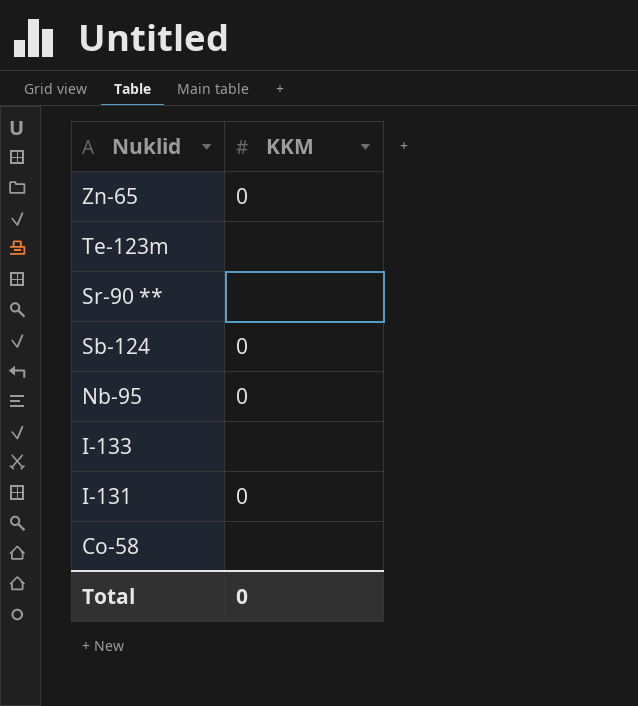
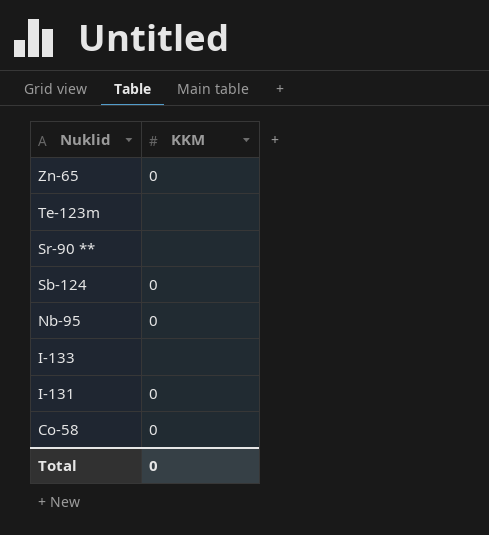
Co-58 | KKM: none -> 0

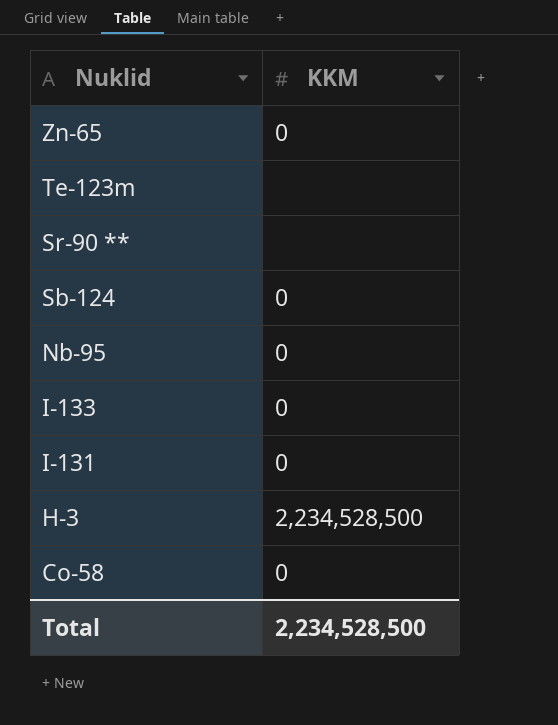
I-133 | KKM: none -> 0
row H-3: none -> 2,234,528,500
Total | KKM: 0 -> 2,234,528,500

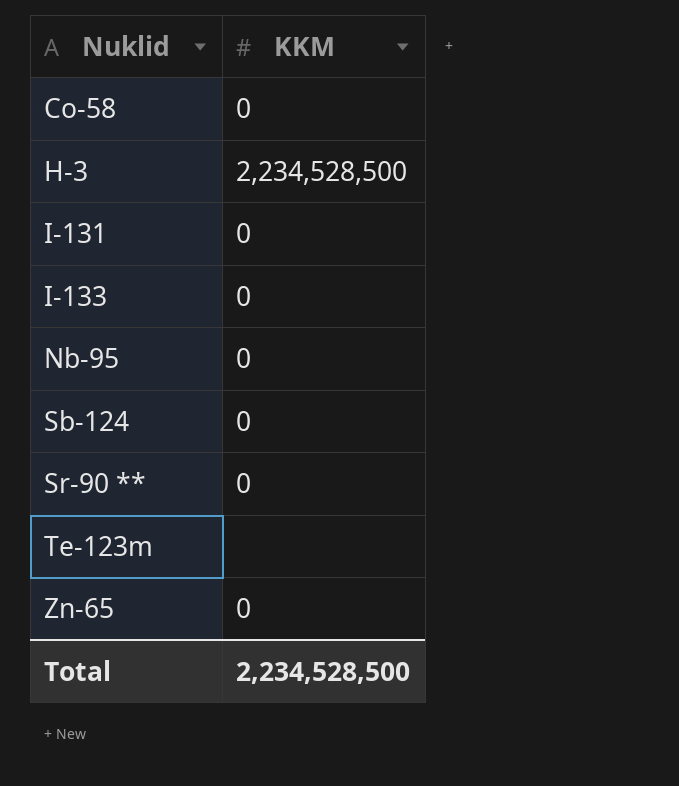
row order: Nuklid descending -> Nuklid ascending
Sr-90 ** | KKM: none -> 0

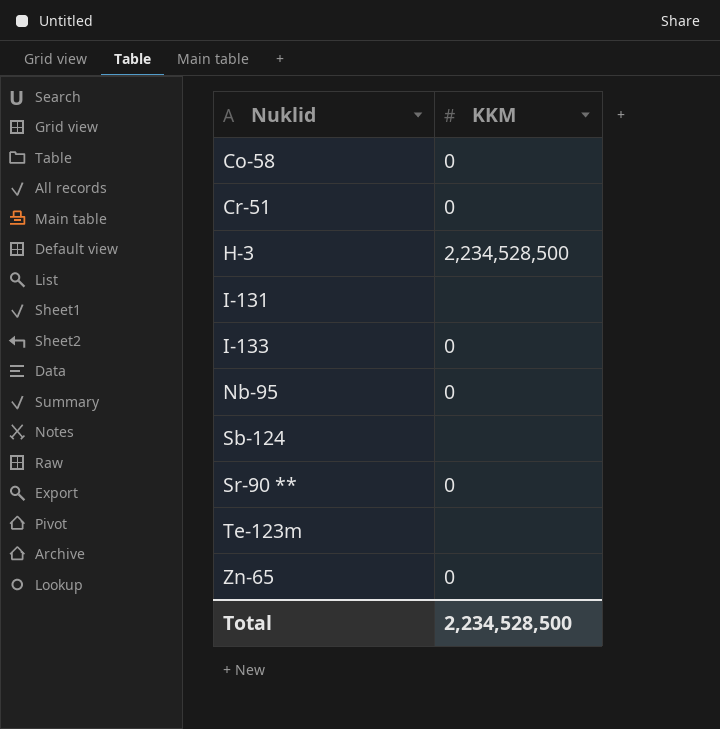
row Cr-51: none -> 0
I-131 | KKM: 0 -> none
Sb-124 | KKM: 0 -> none

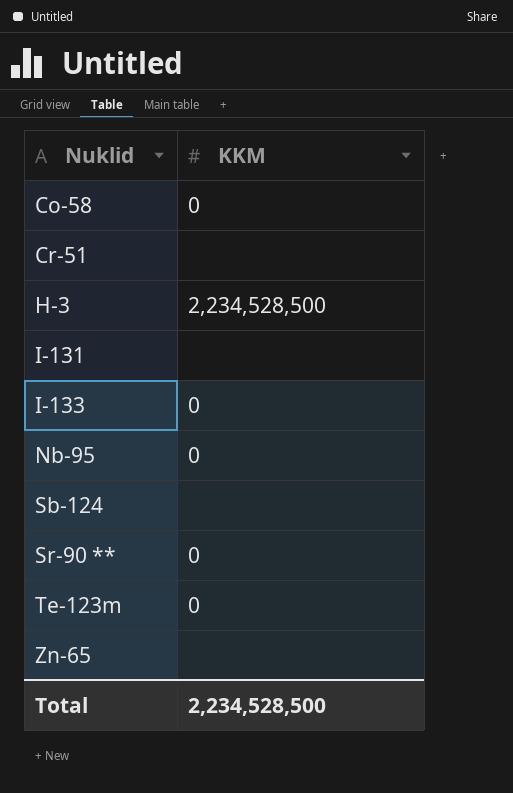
Cr-51 | KKM: 0 -> none
Te-123m | KKM: none -> 0
Zn-65 | KKM: 0 -> none

